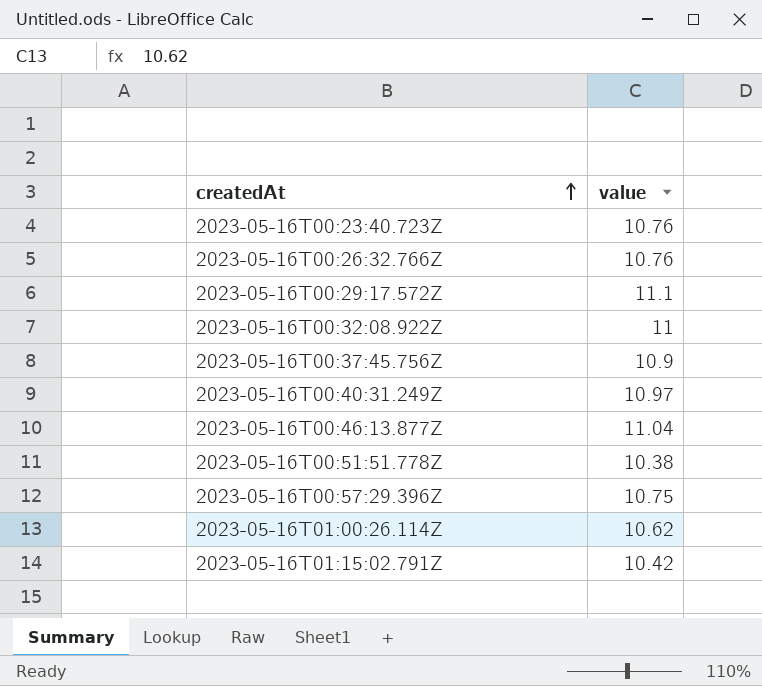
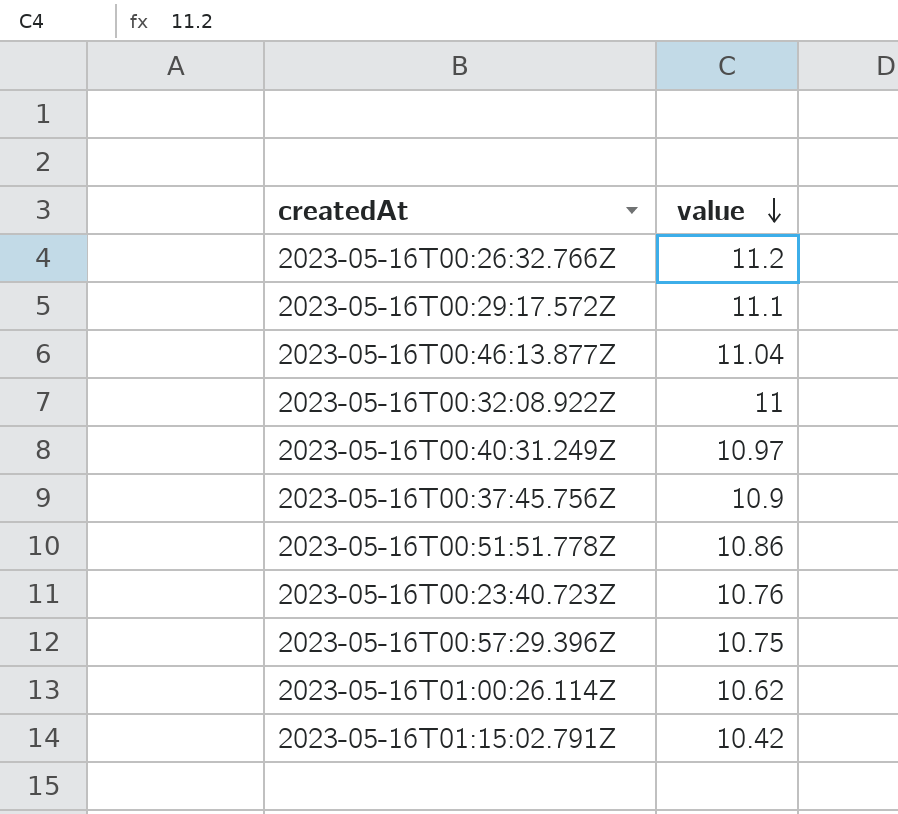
row order: createdAt ascending -> value descending
2023-05-16T00:26:32.766Z | value: 10.76 -> 11.2
2023-05-16T00:51:51.778Z | value: 10.38 -> 10.86

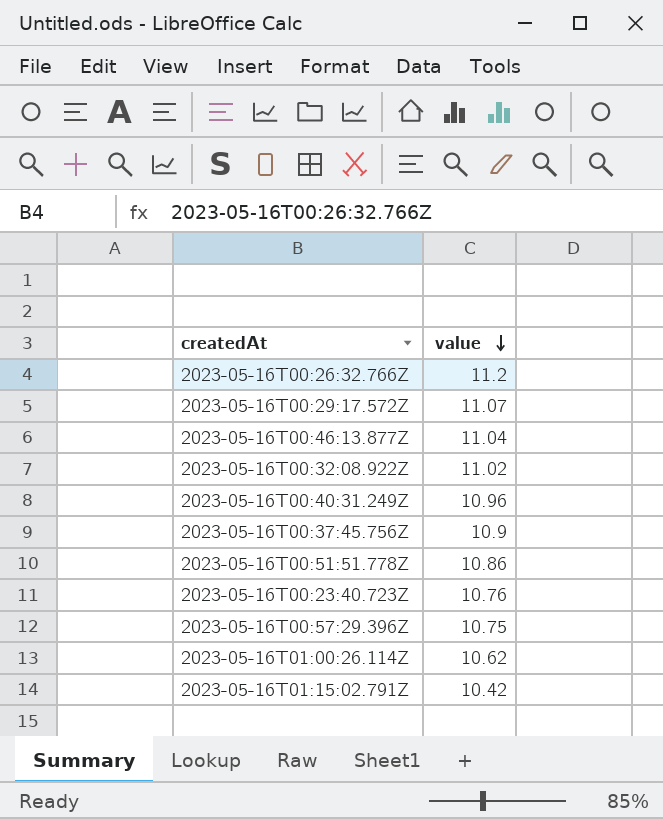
2023-05-16T00:29:17.572Z | value: 11.1 -> 11.07
2023-05-16T00:32:08.922Z | value: 11 -> 11.02
2023-05-16T00:40:31.249Z | value: 10.97 -> 10.96

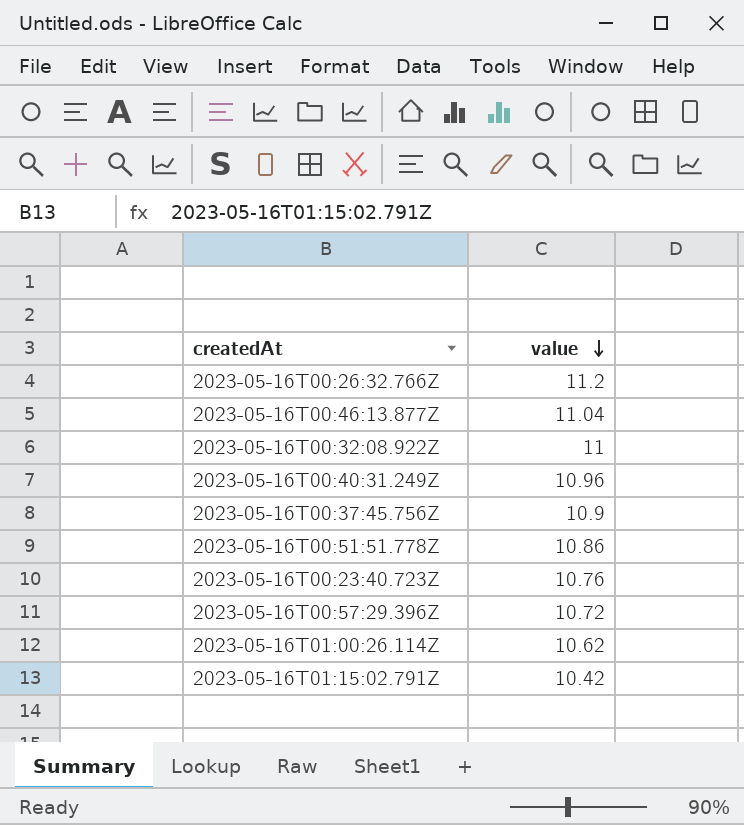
row 2023-05-16T00:29:17.572Z: 11.07 -> none
2023-05-16T00:32:08.922Z | value: 11.02 -> 11
2023-05-16T00:57:29.396Z | value: 10.75 -> 10.72

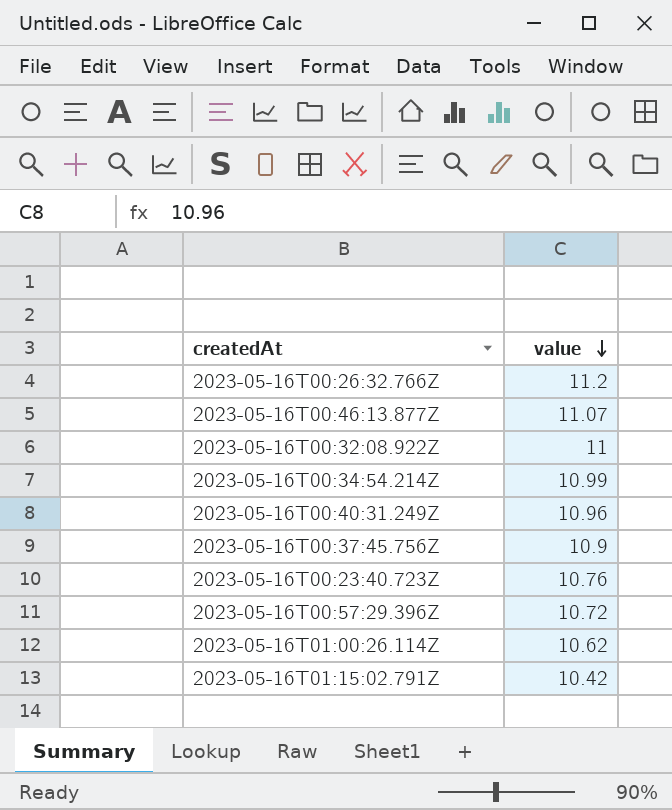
row 2023-05-16T00:51:51.778Z: 10.86 -> none
2023-05-16T00:46:13.877Z | value: 11.04 -> 11.07
row 2023-05-16T00:34:54.214Z: none -> 10.99

